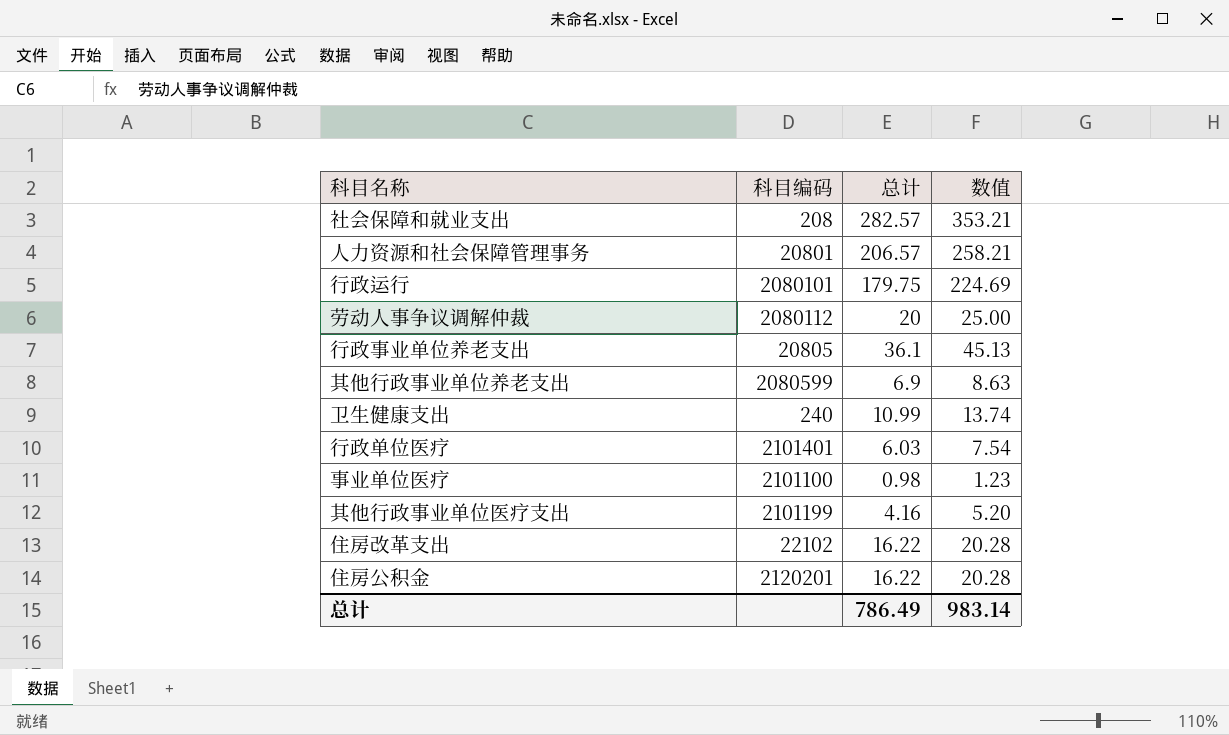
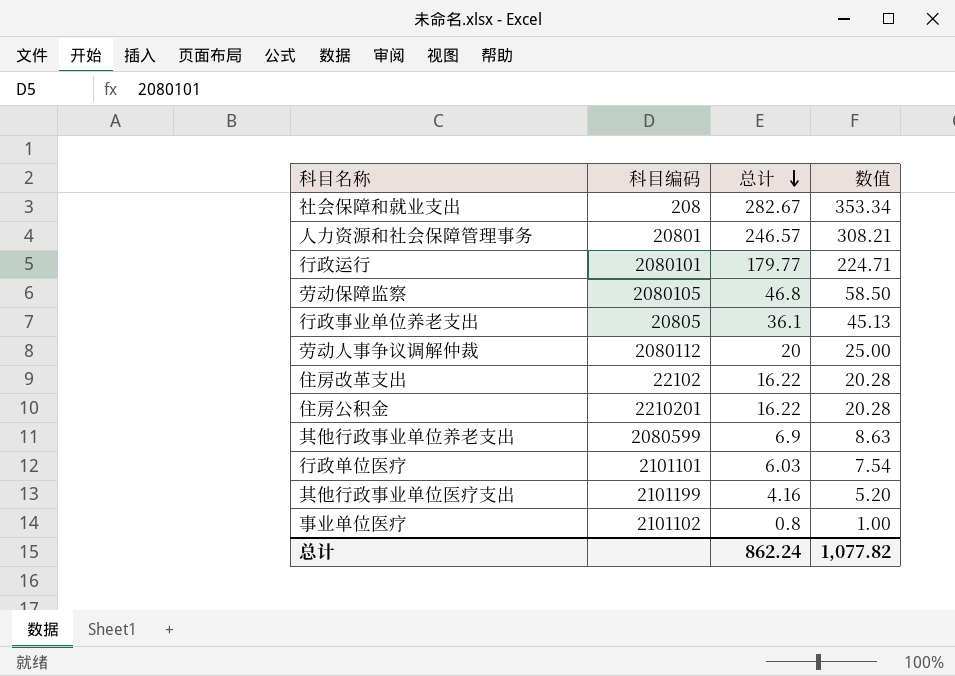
row order: none -> 总计 descending
row 卫生健康支出: 240 | 10.99 | 13.74 -> none
社会保障和就业支出 | 总计: 282.57 -> 282.67
社会保障和就业支出 | 数值: 353.21 -> 353.34
人力资源和社会保障管理事务 | 总计: 206.57 -> 246.57
人力资源和社会保障管理事务 | 数值: 258.21 -> 308.21
行政运行 | 总计: 179.75 -> 179.77
行政运行 | 数值: 224.69 -> 224.71
row 劳动保障监察: none -> 2080105 | 46.8 | 58.50
住房公积金 | 科目编码: 2120201 -> 2210201
行政单位医疗 | 科目编码: 2101401 -> 2101101
事业单位医疗 | 科目编码: 2101100 -> 2101102
事业单位医疗 | 总计: 0.98 -> 0.8
事业单位医疗 | 数值: 1.23 -> 1.00
总计 | 总计: 786.49 -> 862.24
总计 | 数值: 983.14 -> 1,077.82

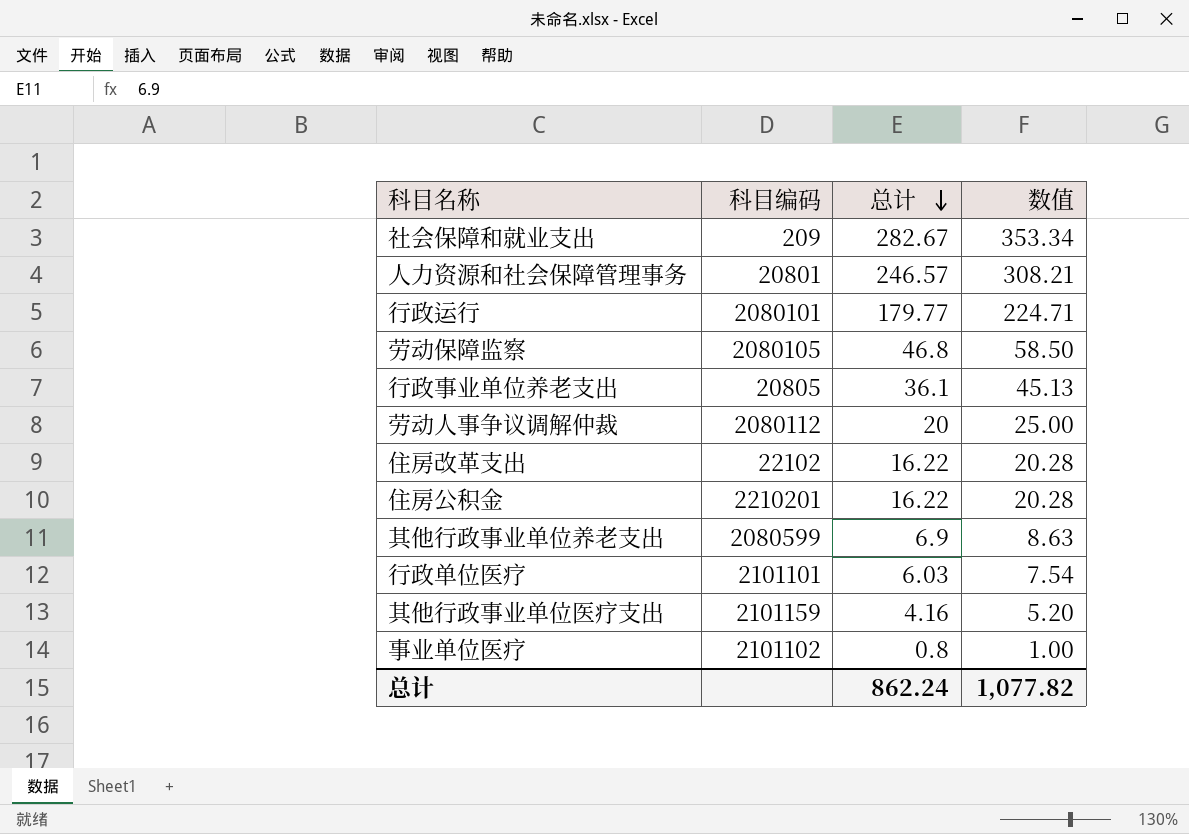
社会保障和就业支出 | 科目编码: 208 -> 209
其他行政事业单位医疗支出 | 科目编码: 2101199 -> 2101159

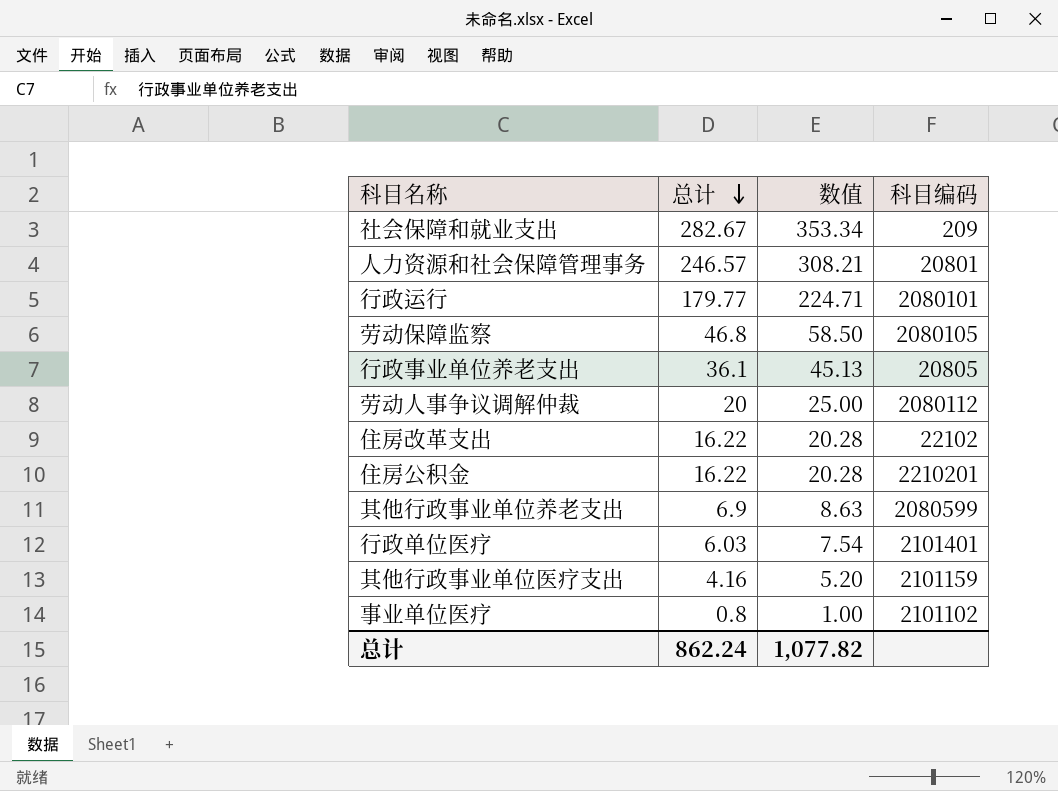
column 科目编码 | position: 2 -> 4
行政单位医疗 | 科目编码: 2101101 -> 2101401

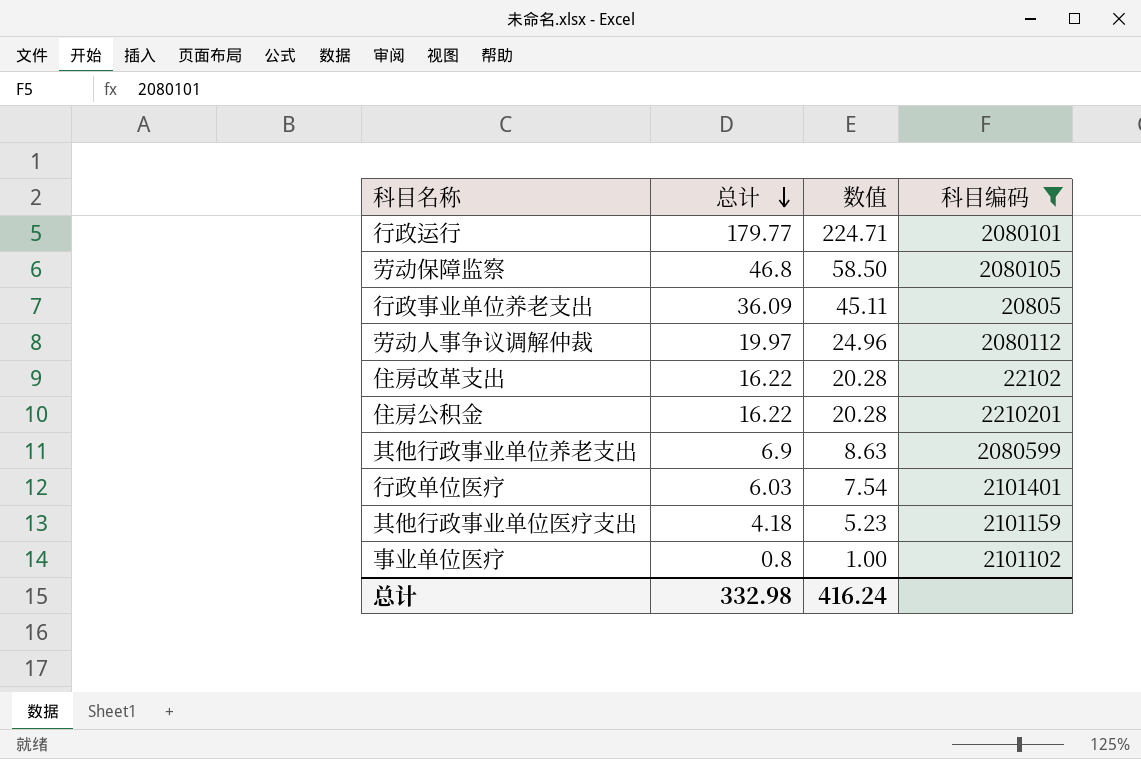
filter: none -> 科目编码 >= 20805
行政事业单位养老支出 | 总计: 36.1 -> 36.09
行政事业单位养老支出 | 数值: 45.13 -> 45.11
劳动人事争议调解仲裁 | 总计: 20 -> 19.97
劳动人事争议调解仲裁 | 数值: 25.00 -> 24.96
其他行政事业单位医疗支出 | 总计: 4.16 -> 4.18
其他行政事业单位医疗支出 | 数值: 5.20 -> 5.23
总计 | 总计: 862.24 -> 332.98
总计 | 数值: 1,077.82 -> 416.24

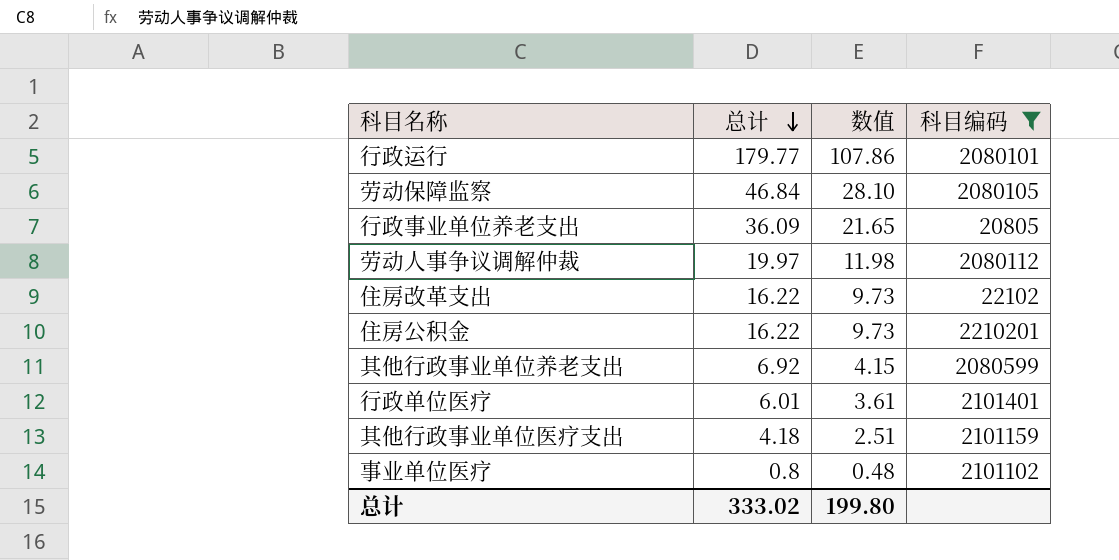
column 数值 | formula: [总计] * 1.25 -> [总计] * 0.6
劳动保障监察 | 总计: 46.8 -> 46.84
其他行政事业单位养老支出 | 总计: 6.9 -> 6.92
行政单位医疗 | 总计: 6.03 -> 6.01
总计 | 总计: 332.98 -> 333.02
总计 | 数值: 416.24 -> 199.80

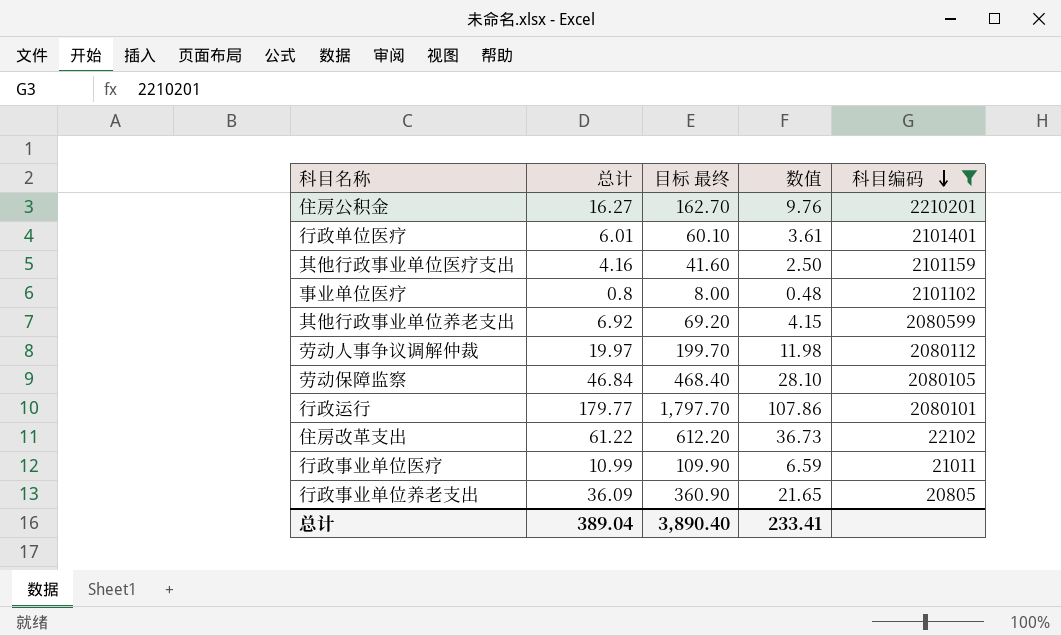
row order: 总计 descending -> 科目编码 descending
column 目标 最终 | formula: none -> [总计] * 10
住房公积金 | 总计: 16.22 -> 16.27
住房公积金 | 数值: 9.73 -> 9.76
其他行政事业单位医疗支出 | 总计: 4.18 -> 4.16
其他行政事业单位医疗支出 | 数值: 2.51 -> 2.50
住房改革支出 | 总计: 16.22 -> 61.22
住房改革支出 | 数值: 9.73 -> 36.73
row 行政事业单位医疗: none -> 10.99 | 109.90 | 6.59 | 21011
总计 | 总计: 333.02 -> 389.04
总计 | 数值: 199.80 -> 233.41

